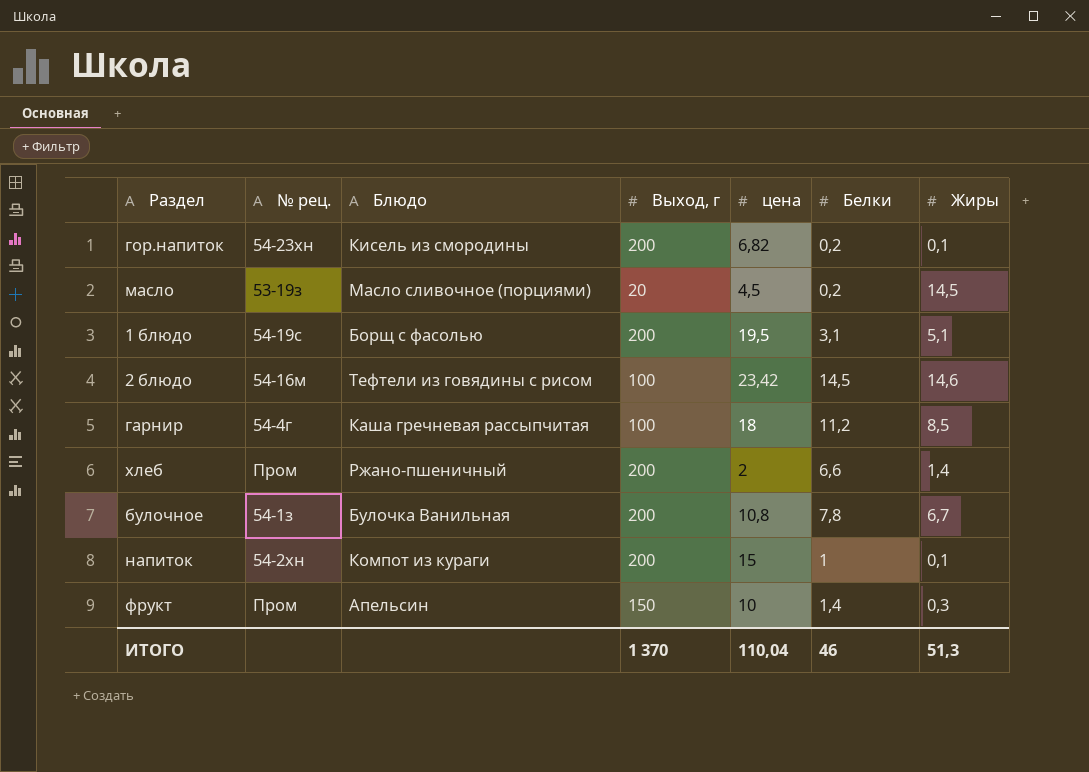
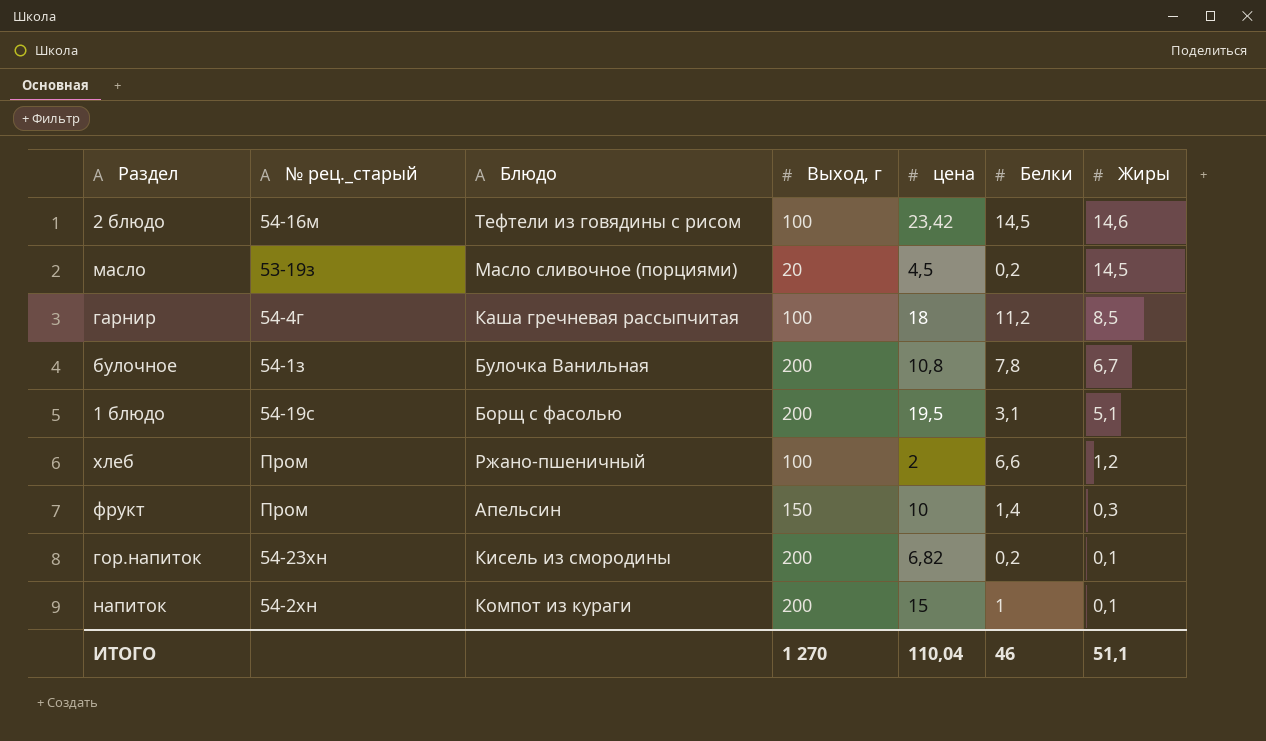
row order: none -> Жиры descending
column name: № рец. -> № рец._старый
хлеб | Выход, г: 200 -> 100
хлеб | Жиры: 1,4 -> 1,2
ИТОГО | Выход, г: 1 370 -> 1 270
ИТОГО | Жиры: 51,3 -> 51,1

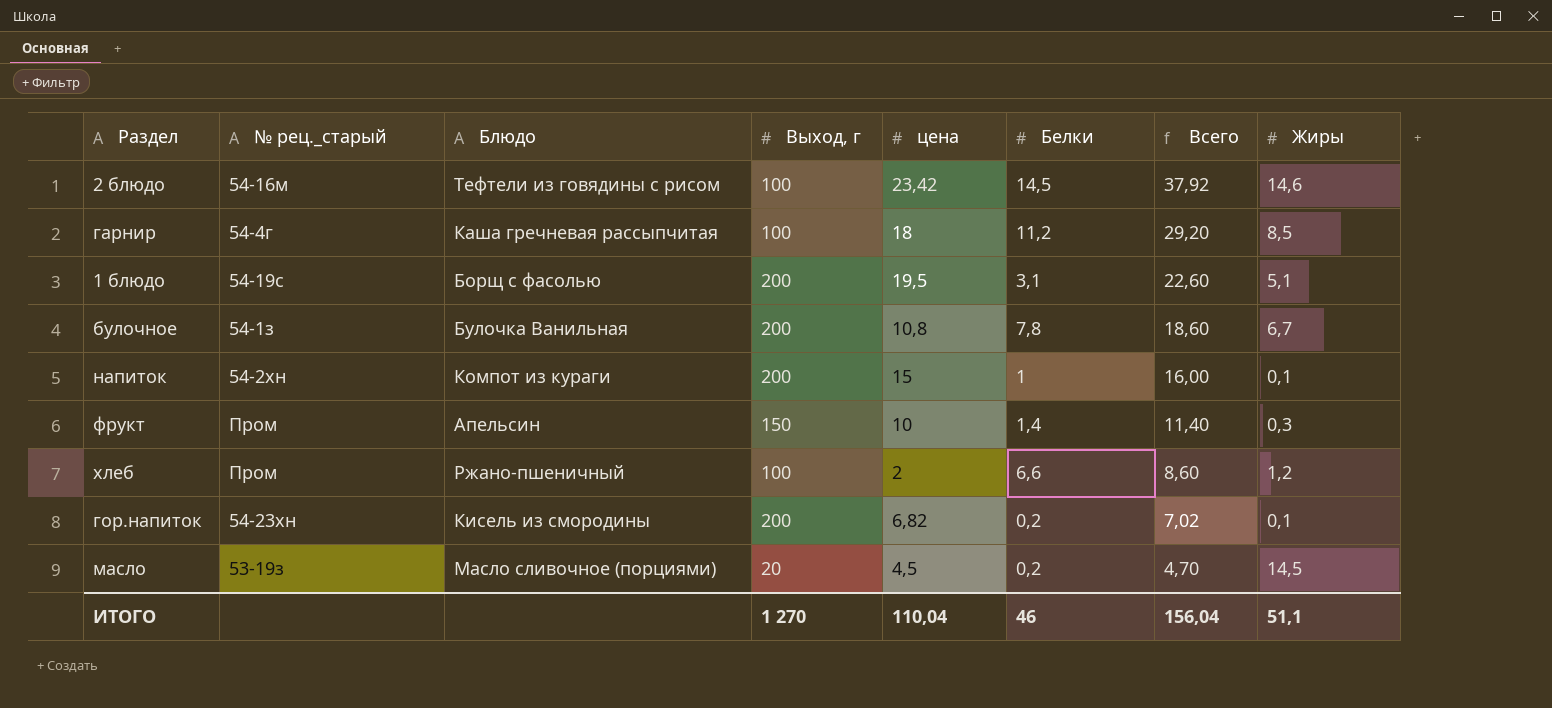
row order: Жиры descending -> Всего descending
column Всего | formula: none -> [цена] + [Белки]

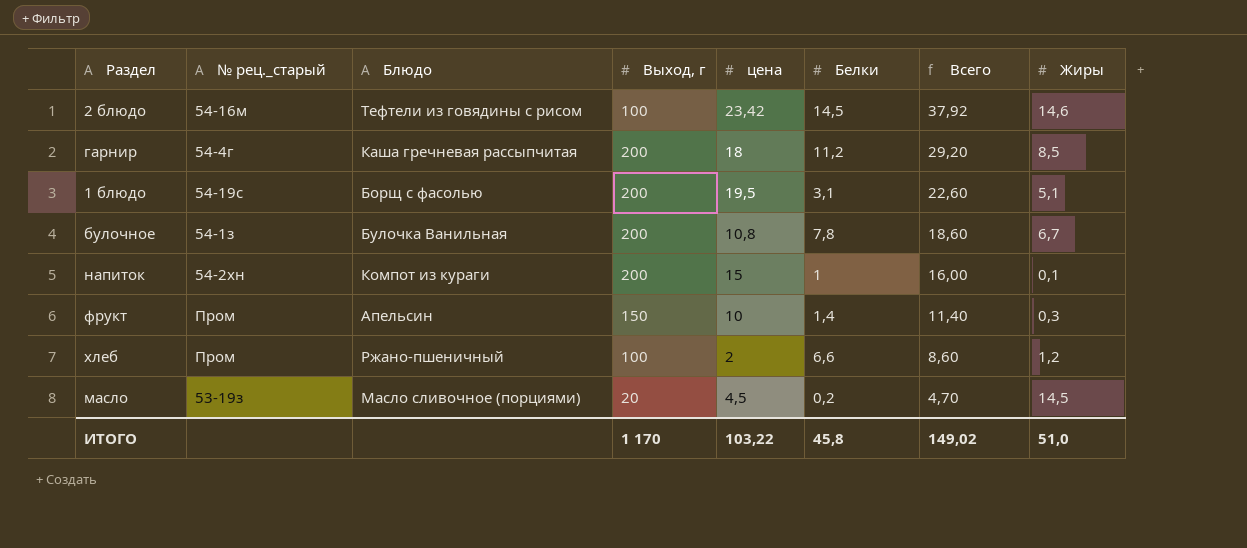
row гор.напиток: 54-23хн | Кисель из смородины | 200 | 6,82 | 0,2 | 7,02 | 0,1 -> none
гарнир | Выход, г: 100 -> 200
ИТОГО | Выход, г: 1 270 -> 1 170
ИТОГО | цена: 110,04 -> 103,22
ИТОГО | Белки: 46 -> 45,8
ИТОГО | Всего: 156,04 -> 149,02
ИТОГО | Жиры: 51,1 -> 51,0

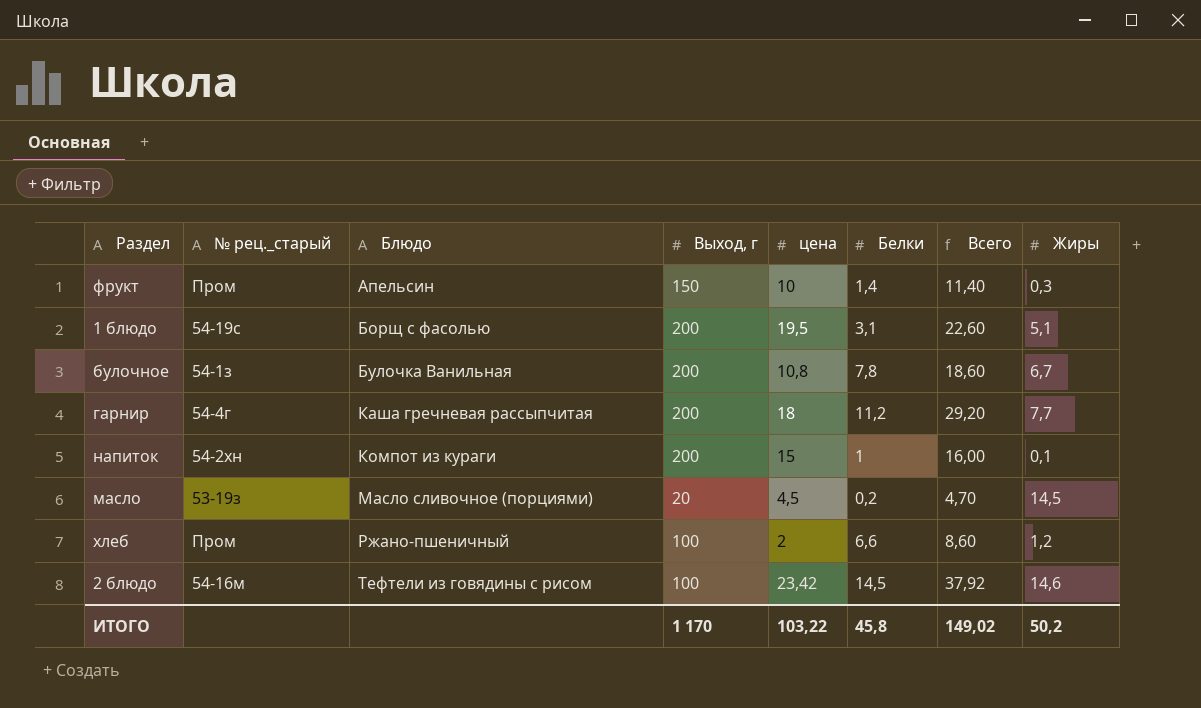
row order: Всего descending -> Блюдо ascending
гарнир | Жиры: 8,5 -> 7,7
ИТОГО | Жиры: 51,0 -> 50,2

